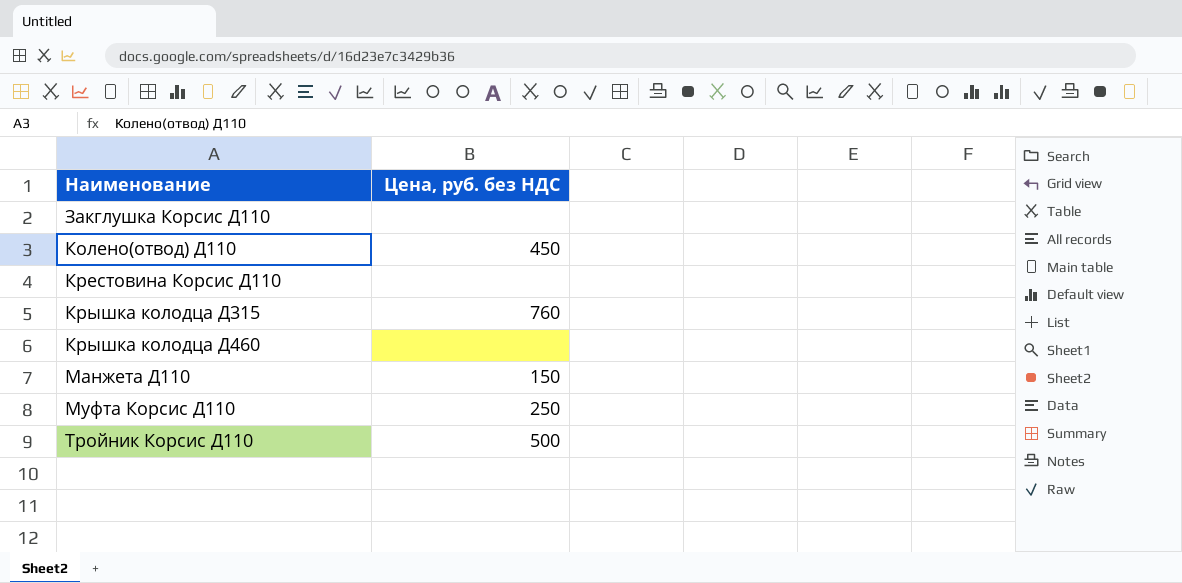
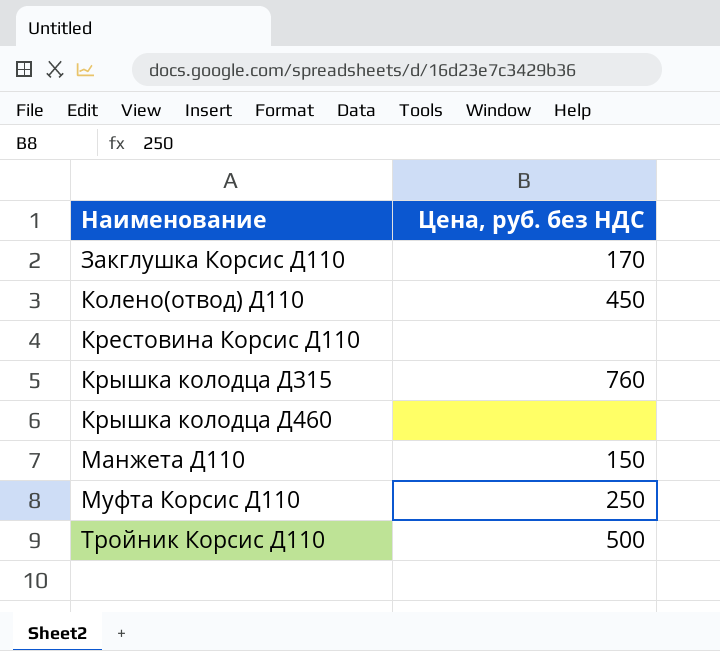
Закглушка Корсис Д110 | Цена, руб. без НДС: none -> 170

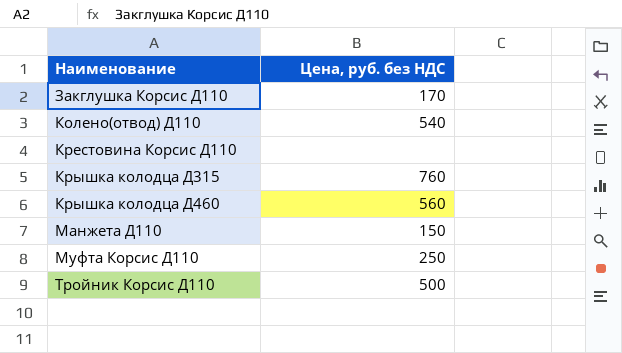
Колено(отвод) Д110 | Цена, руб. без НДС: 450 -> 540
Крышка колодца Д460 | Цена, руб. без НДС: none -> 560

